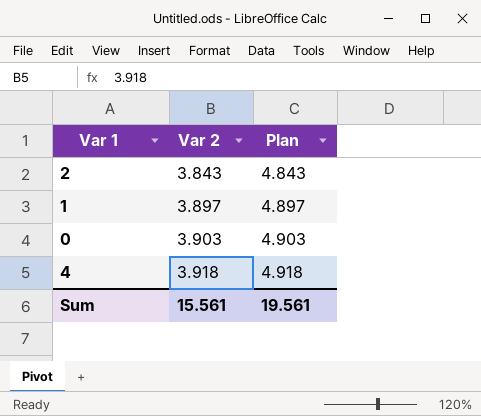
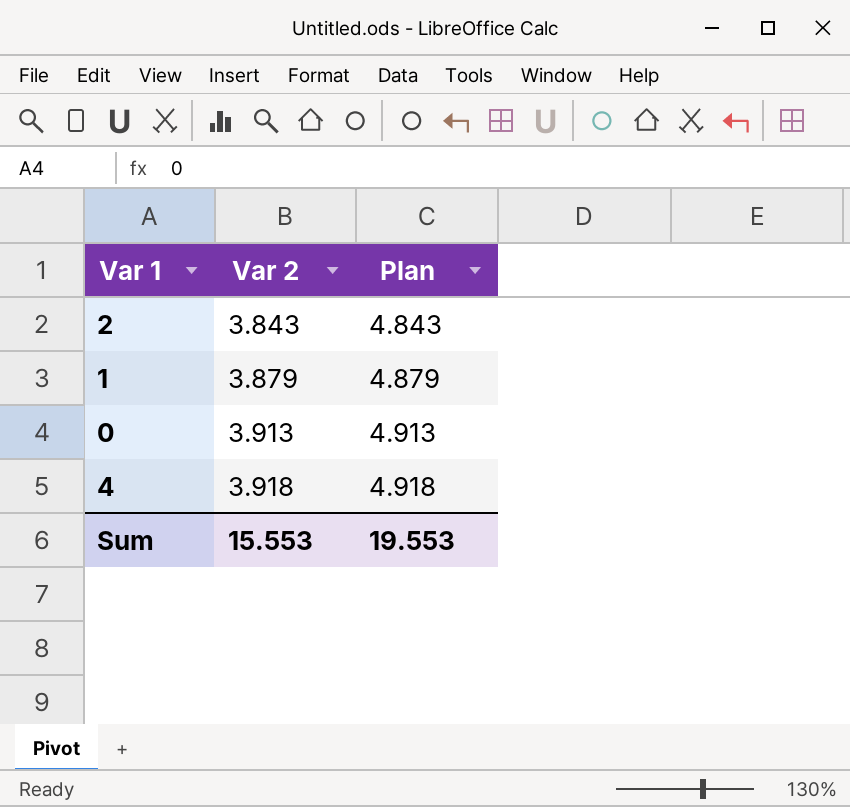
1 | Var 2: 3.897 -> 3.879
1 | Plan: 4.897 -> 4.879
0 | Var 2: 3.903 -> 3.913
0 | Plan: 4.903 -> 4.913
Sum | Var 2: 15.561 -> 15.553
Sum | Plan: 19.561 -> 19.553

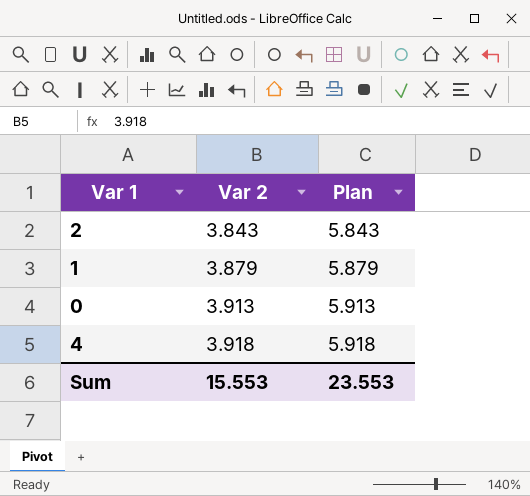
column Plan | formula: [Var 2] + 1 -> [Var 2] + 2
Sum | Plan: 19.553 -> 23.553

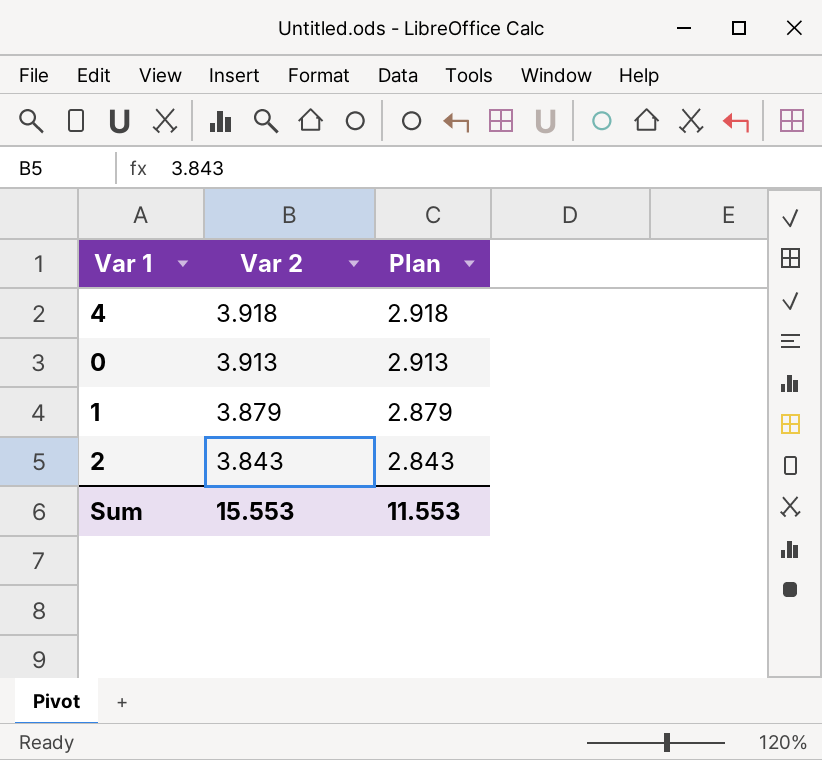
row order: Var 2 ascending -> Var 2 descending
column Plan | formula: [Var 2] + 2 -> [Var 2] - 1
Sum | Plan: 23.553 -> 11.553

